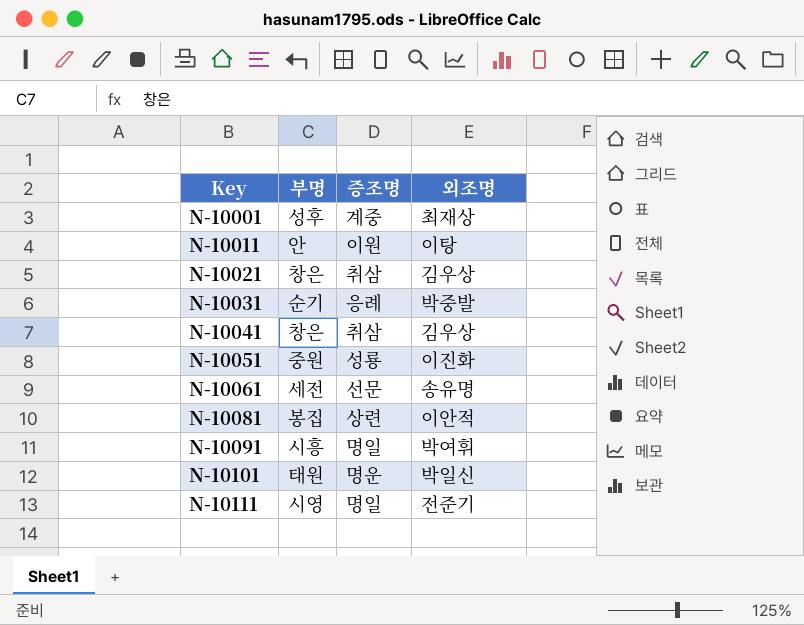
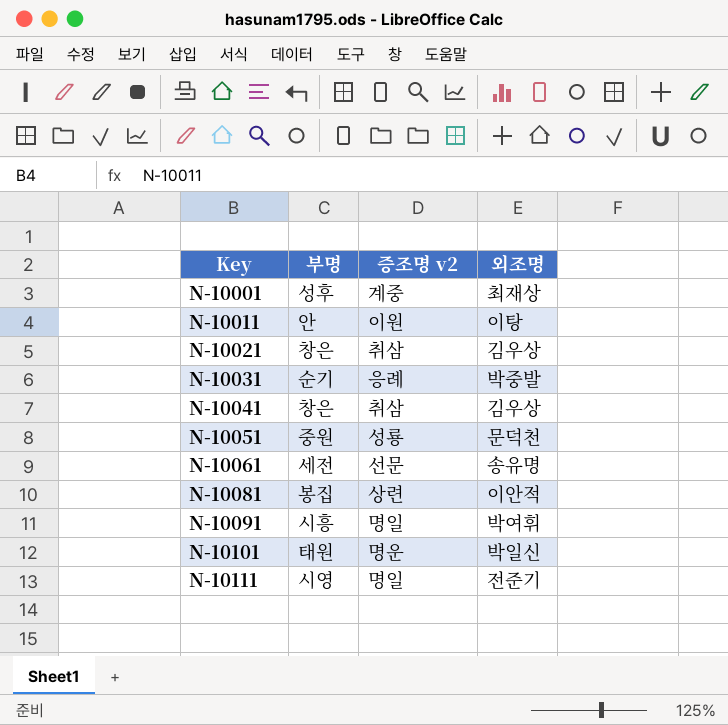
column name: 증조명 -> 증조명 v2
N-10051 | 외조명: 이진화 -> 문덕천

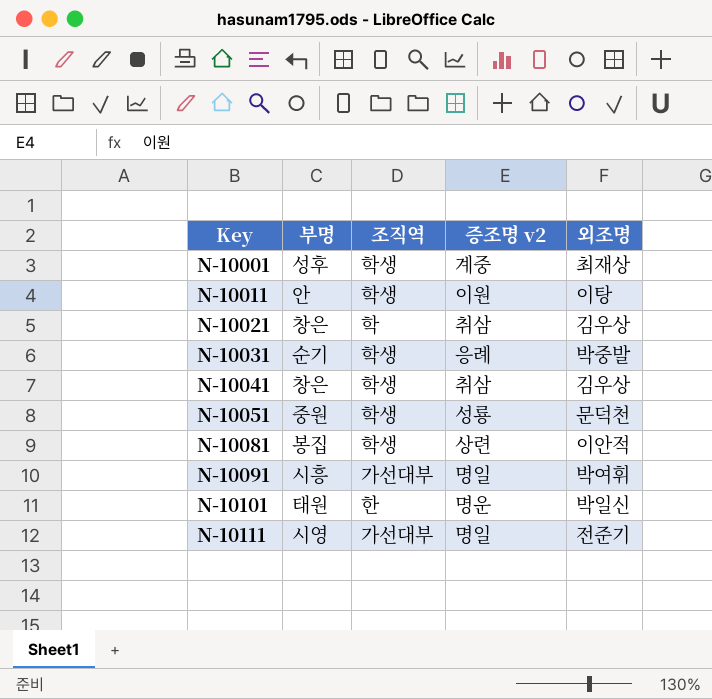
column 조직역 | position: none -> 3
row N-10061: 세전 | 선문 | 송유명 -> none

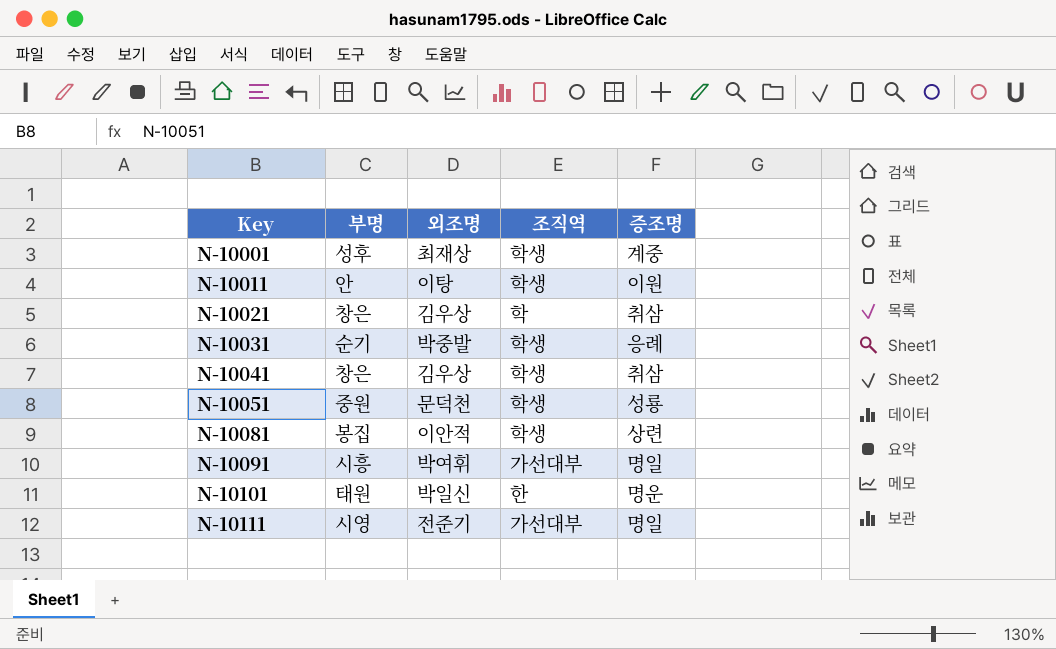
column 외조명 | position: 5 -> 3
column name: 증조명 v2 -> 증조명

